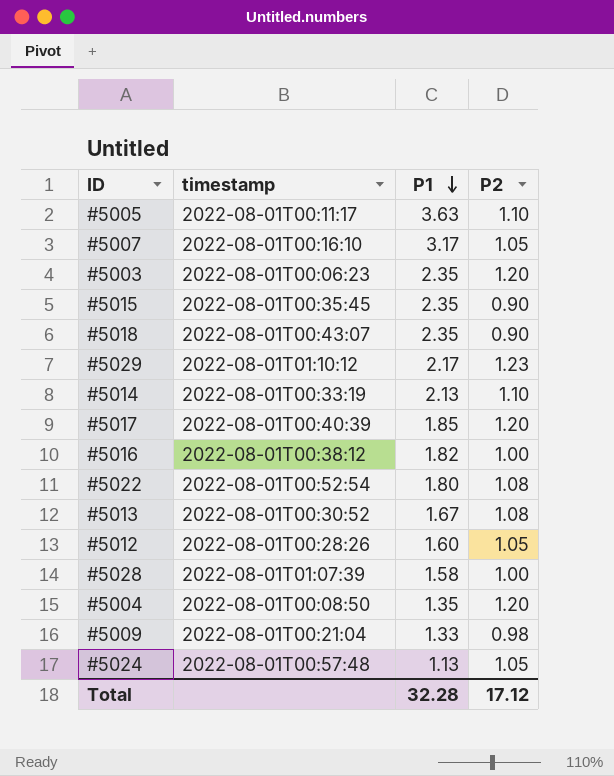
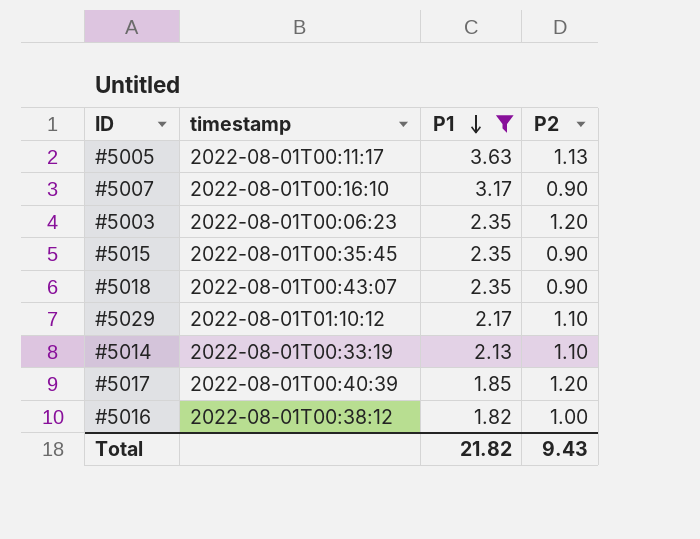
filter: none -> P1 >= 1.82
#5005 | P2: 1.10 -> 1.13
#5007 | P2: 1.05 -> 0.90
#5029 | P2: 1.23 -> 1.10
Total | P1: 32.28 -> 21.82
Total | P2: 17.12 -> 9.43

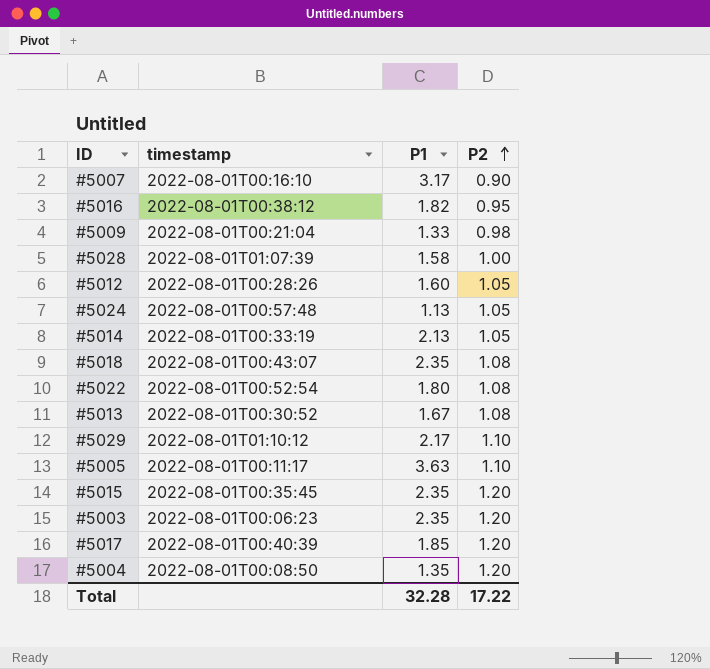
filter: P1 >= 1.82 -> none
row order: P1 descending -> P2 ascending
#5016 | P2: 1.00 -> 0.95
#5014 | P2: 1.10 -> 1.05
#5018 | P2: 0.90 -> 1.08
#5005 | P2: 1.13 -> 1.10
#5015 | P2: 0.90 -> 1.20
Total | P1: 21.82 -> 32.28
Total | P2: 9.43 -> 17.22

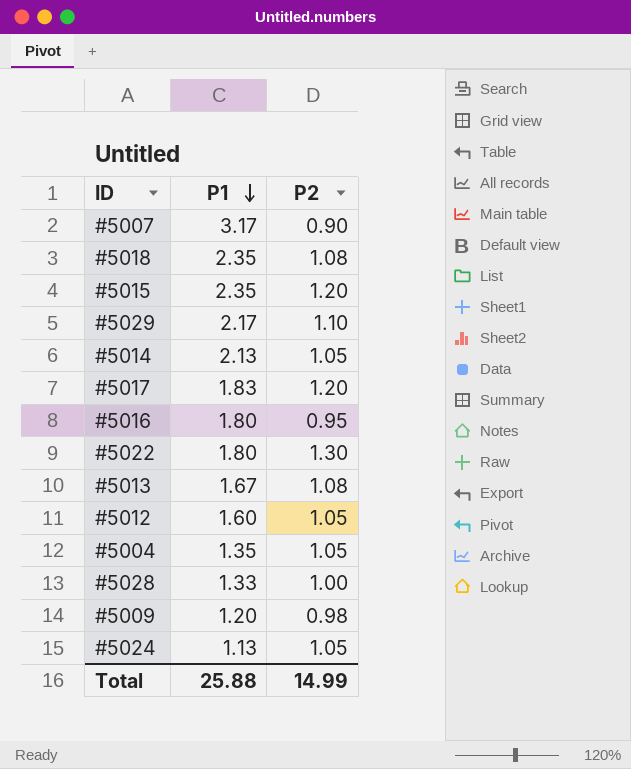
row order: P2 ascending -> P1 descending
column timestamp | position: 2 -> none
row #5005: 2022-08-01T00:11:17 | 3.63 | 1.10 -> none
row #5003: 2022-08-01T00:06:23 | 2.35 | 1.20 -> none
#5017 | P1: 1.85 -> 1.83
#5016 | P1: 1.82 -> 1.80
#5022 | P2: 1.08 -> 1.30
#5004 | P2: 1.20 -> 1.05
#5028 | P1: 1.58 -> 1.33
#5009 | P1: 1.33 -> 1.20
Total | P1: 32.28 -> 25.88
Total | P2: 17.22 -> 14.99

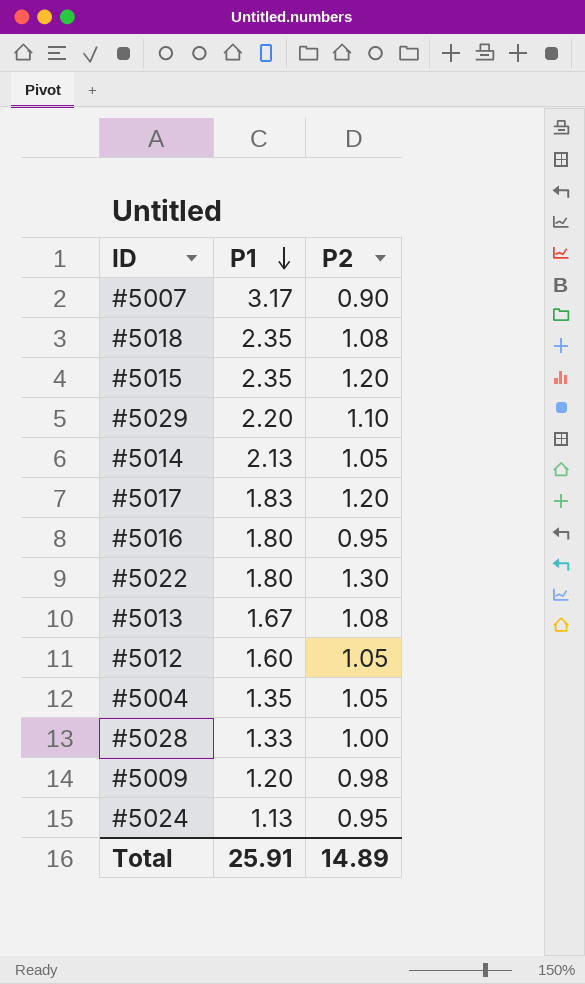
#5029 | P1: 2.17 -> 2.20
#5024 | P2: 1.05 -> 0.95
Total | P1: 25.88 -> 25.91
Total | P2: 14.99 -> 14.89

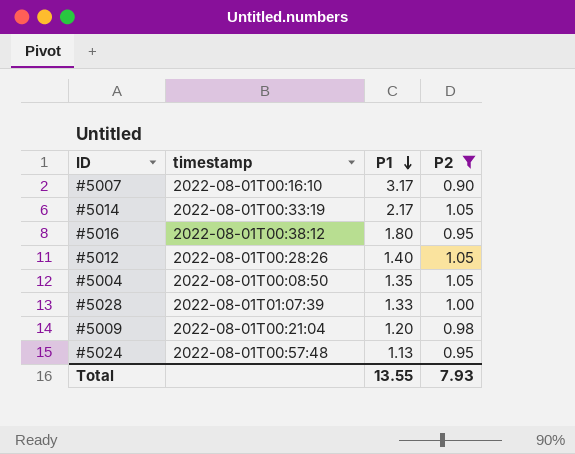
filter: none -> P2 <= 1.05
column timestamp | position: none -> 2
#5014 | P1: 2.13 -> 2.17
#5012 | P1: 1.60 -> 1.40
Total | P1: 25.91 -> 13.55
Total | P2: 14.89 -> 7.93

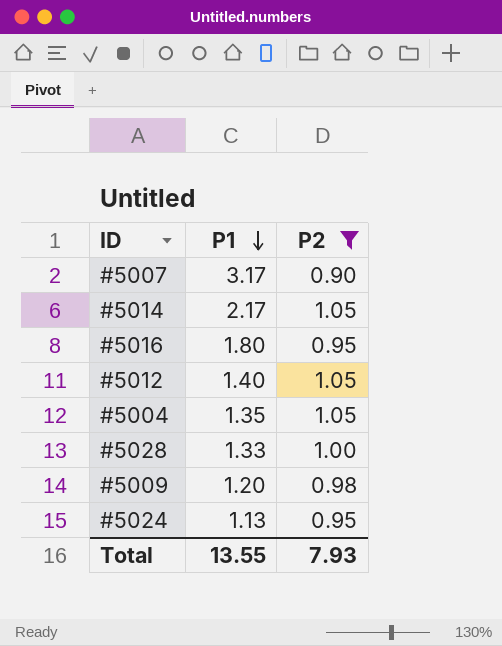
column timestamp | position: 2 -> none

